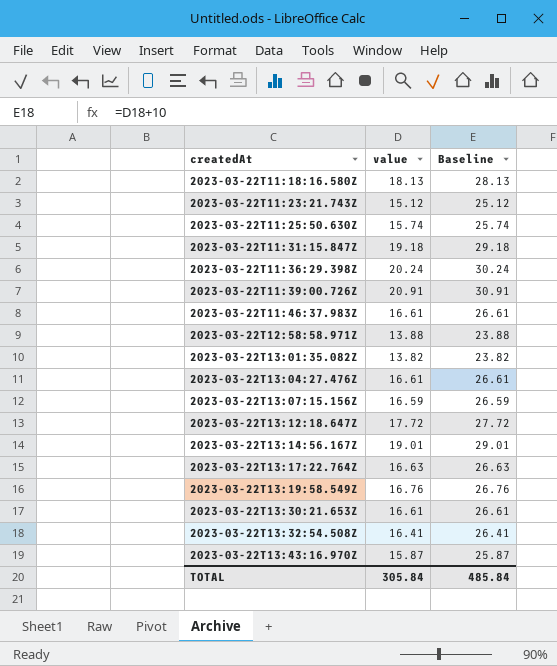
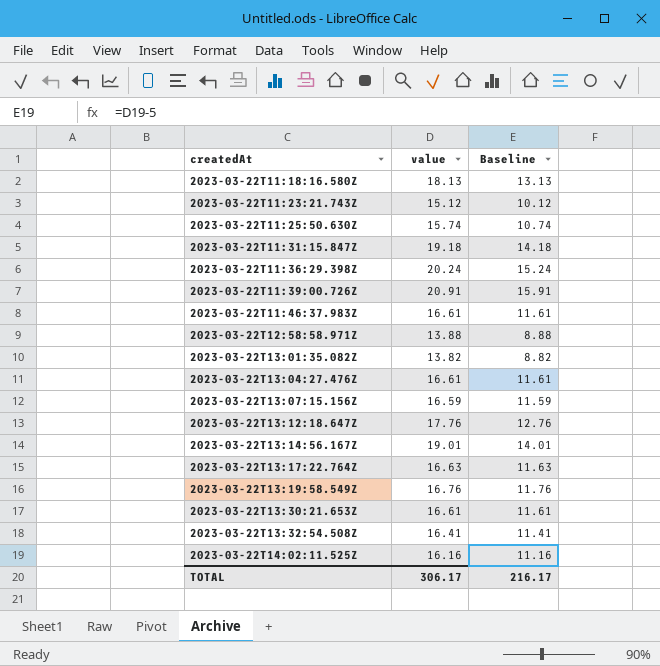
column Baseline | formula: [value] + 10 -> [value] - 5
row 2023-03-22T13:43:16.970Z: 15.87 | 25.87 -> none
2023-03-22T13:12:18.647Z | value: 17.72 -> 17.76
row 2023-03-22T14:02:11.525Z: none -> 16.16 | 11.16
TOTAL | value: 305.84 -> 306.17
TOTAL | Baseline: 485.84 -> 216.17

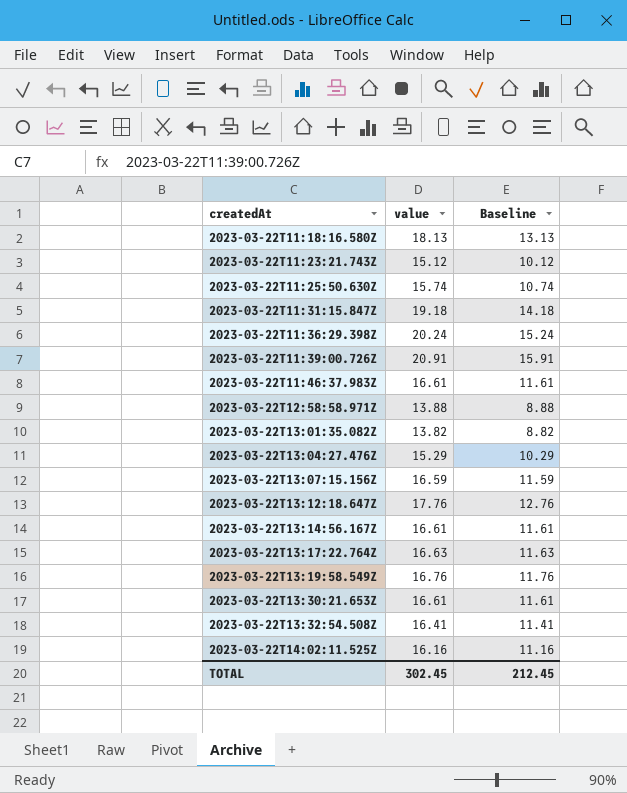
2023-03-22T13:04:27.476Z | value: 16.61 -> 15.29
2023-03-22T13:04:27.476Z | Baseline: 11.61 -> 10.29
2023-03-22T13:14:56.167Z | value: 19.01 -> 16.61
2023-03-22T13:14:56.167Z | Baseline: 14.01 -> 11.61
TOTAL | value: 306.17 -> 302.45
TOTAL | Baseline: 216.17 -> 212.45

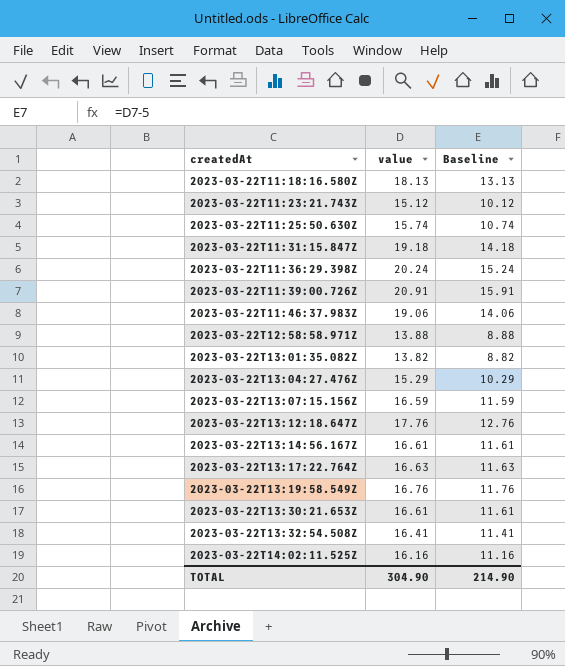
2023-03-22T11:46:37.983Z | value: 16.61 -> 19.06
2023-03-22T11:46:37.983Z | Baseline: 11.61 -> 14.06
TOTAL | value: 302.45 -> 304.90
TOTAL | Baseline: 212.45 -> 214.90

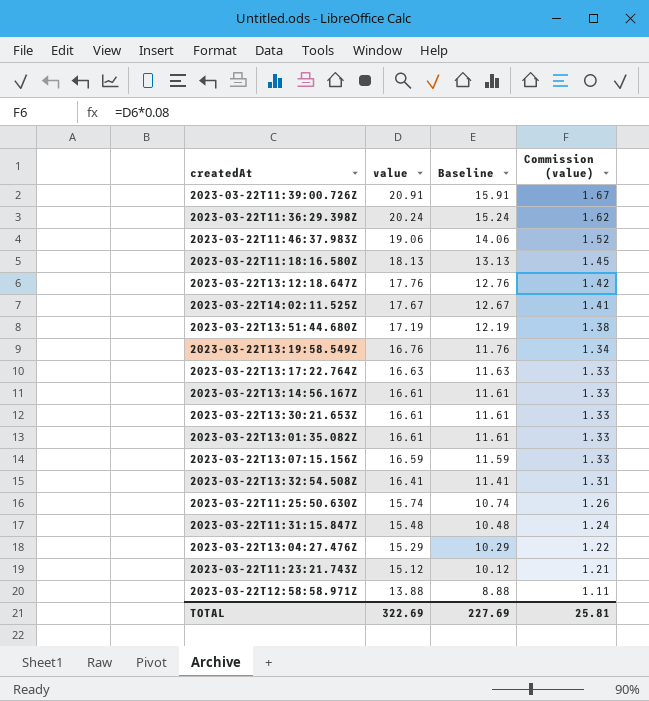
row order: createdAt ascending -> value descending
column Commission (value) | formula: none -> [value] * 0.08
2023-03-22T14:02:11.525Z | value: 16.16 -> 17.67
2023-03-22T14:02:11.525Z | Baseline: 11.16 -> 12.67
row 2023-03-22T13:51:44.680Z: none -> 17.19 | 12.19 | 1.38
2023-03-22T13:01:35.082Z | value: 13.82 -> 16.61
2023-03-22T13:01:35.082Z | Baseline: 8.82 -> 11.61
2023-03-22T11:31:15.847Z | value: 19.18 -> 15.48
2023-03-22T11:31:15.847Z | Baseline: 14.18 -> 10.48
TOTAL | value: 304.90 -> 322.69
TOTAL | Baseline: 214.90 -> 227.69

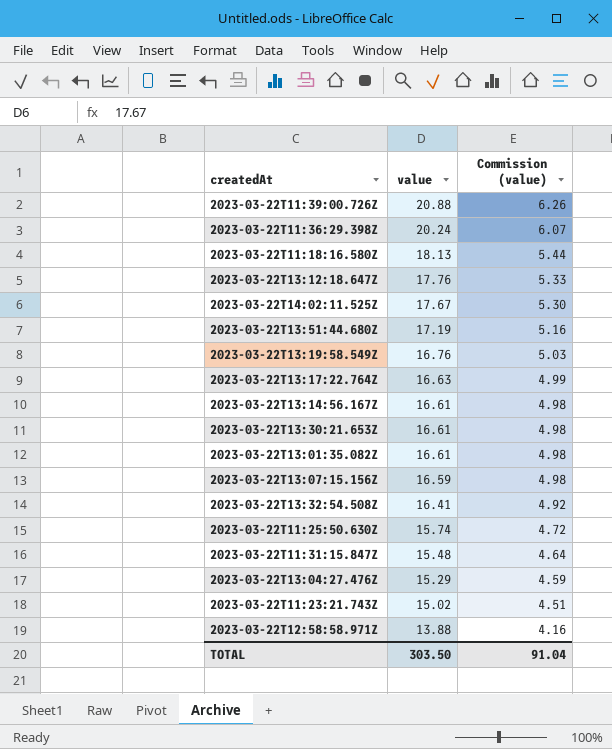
column Baseline | formula: [value] - 5 -> none
column Commission (value) | formula: [value] * 0.08 -> [value] * 0.3
row 2023-03-22T11:46:37.983Z: 19.06 | 14.06 | 1.52 -> none
2023-03-22T11:39:00.726Z | value: 20.91 -> 20.88
2023-03-22T11:23:21.743Z | value: 15.12 -> 15.02
TOTAL | value: 322.69 -> 303.50
TOTAL | Commission (value): 25.81 -> 91.04

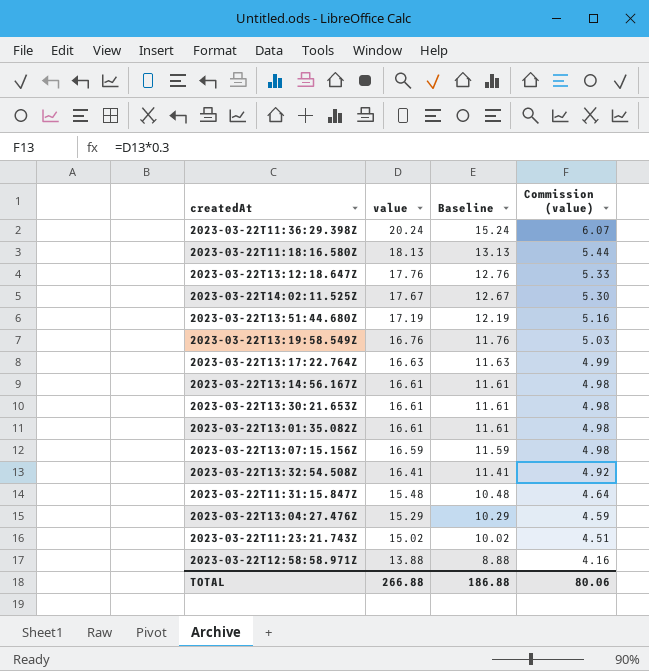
column Baseline | formula: none -> [value] - 5
row 2023-03-22T11:39:00.726Z: 20.88 | 6.26 -> none
row 2023-03-22T11:25:50.630Z: 15.74 | 4.72 -> none
TOTAL | value: 303.50 -> 266.88
TOTAL | Commission (value): 91.04 -> 80.06

